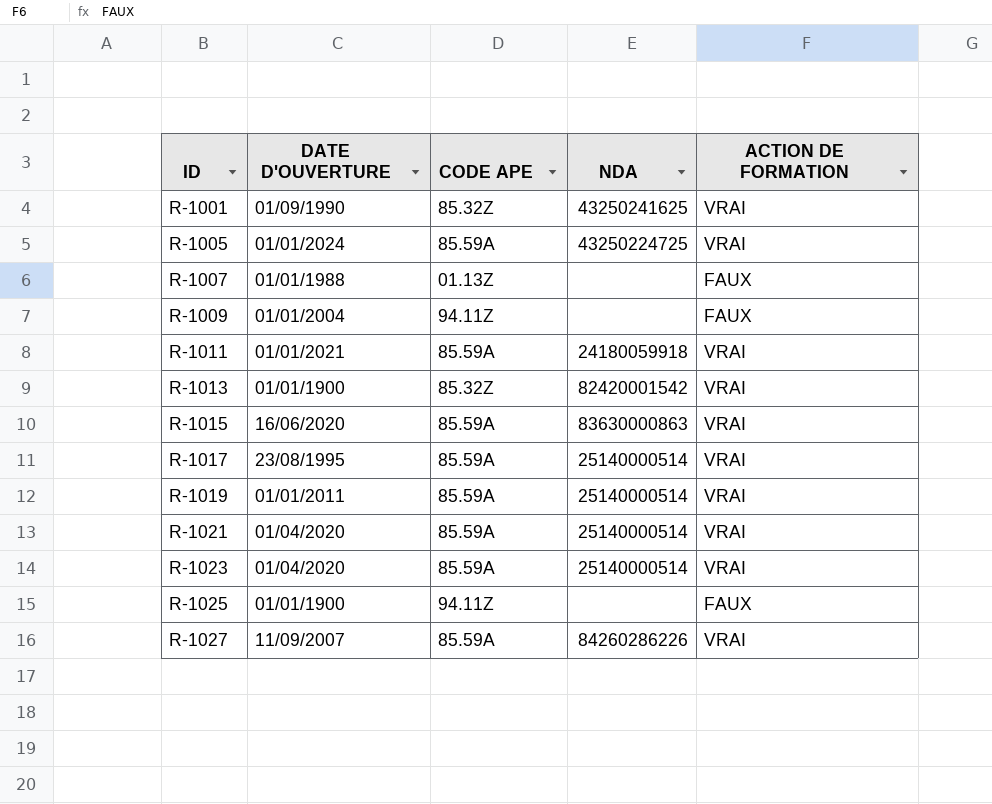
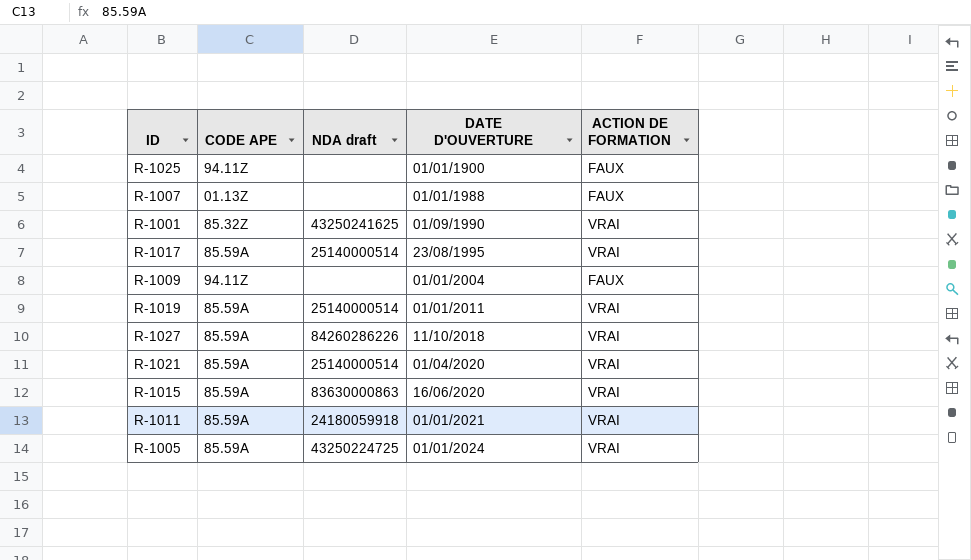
row order: ID ascending -> DATE D'OUVERTURE ascending
column name: NDA -> NDA draft
column DATE D'OUVERTURE | position: 2 -> 4
row R-1013: 01/01/1900 | 85.32Z | 82420001542 | VRAI -> none
row R-1023: 01/04/2020 | 85.59A | 25140000514 | VRAI -> none
R-1027 | DATE D'OUVERTURE: 11/09/2007 -> 11/10/2018

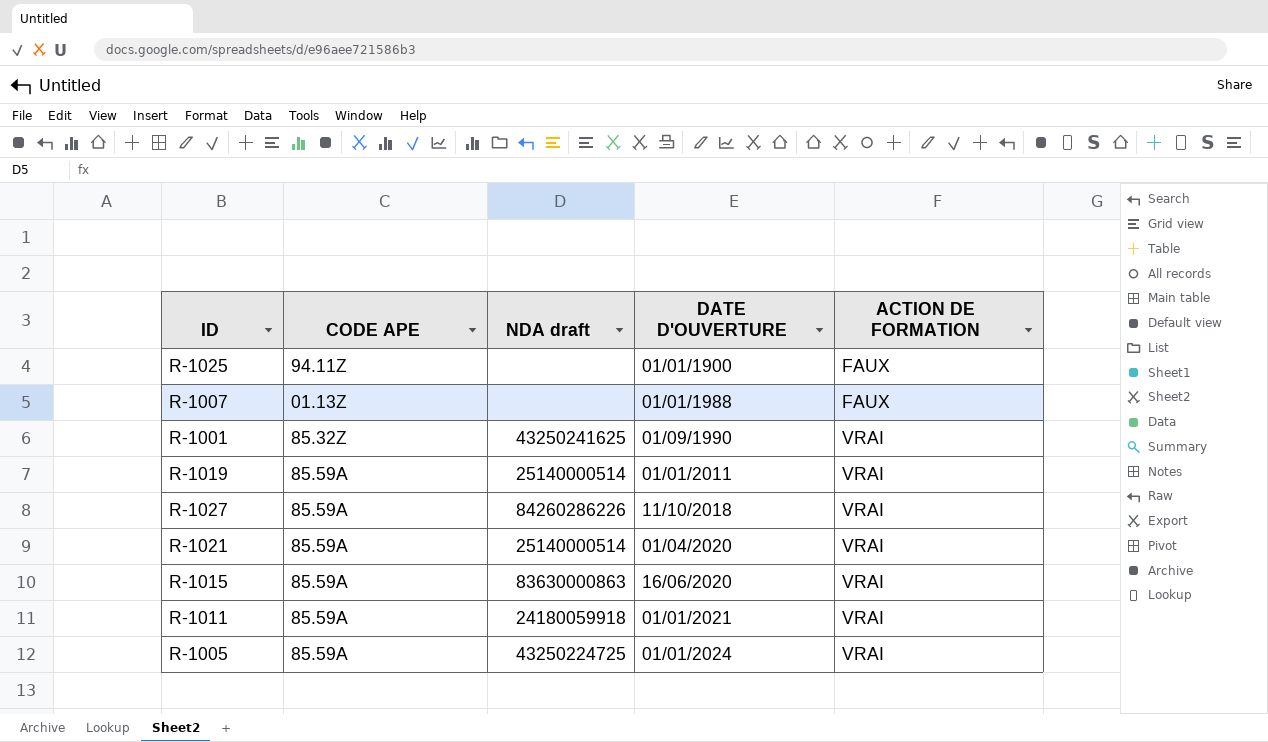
row R-1017: 85.59A | 25140000514 | 23/08/1995 | VRAI -> none
row R-1009: 94.11Z | none | 01/01/2004 | FAUX -> none

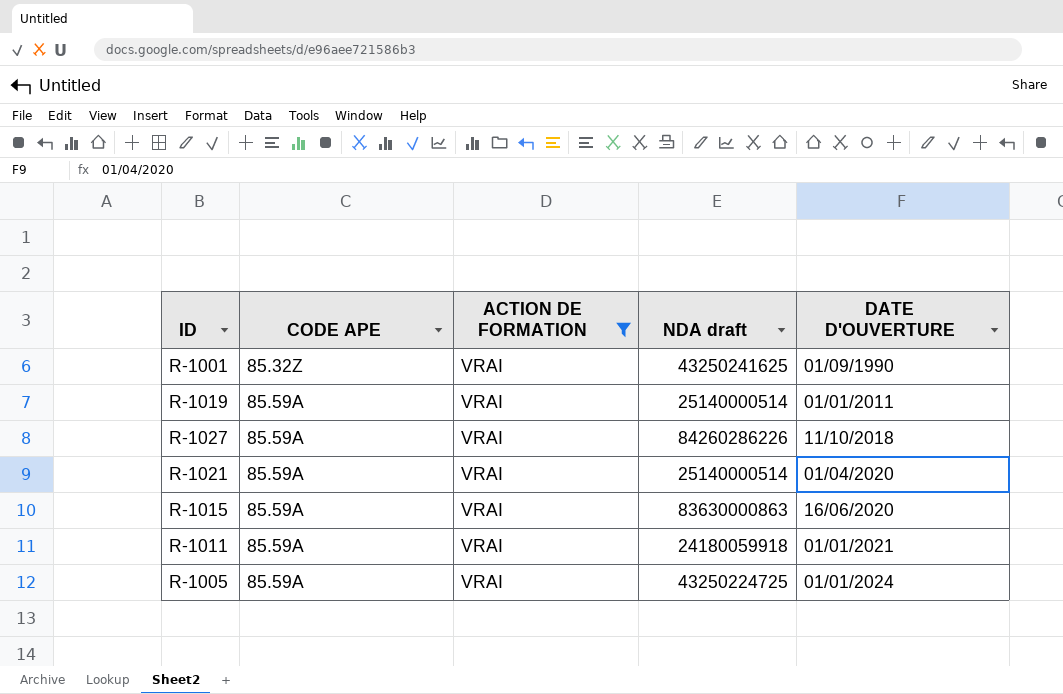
filter: none -> ACTION DE FORMATION = VRAI
column ACTION DE FORMATION | position: 5 -> 3

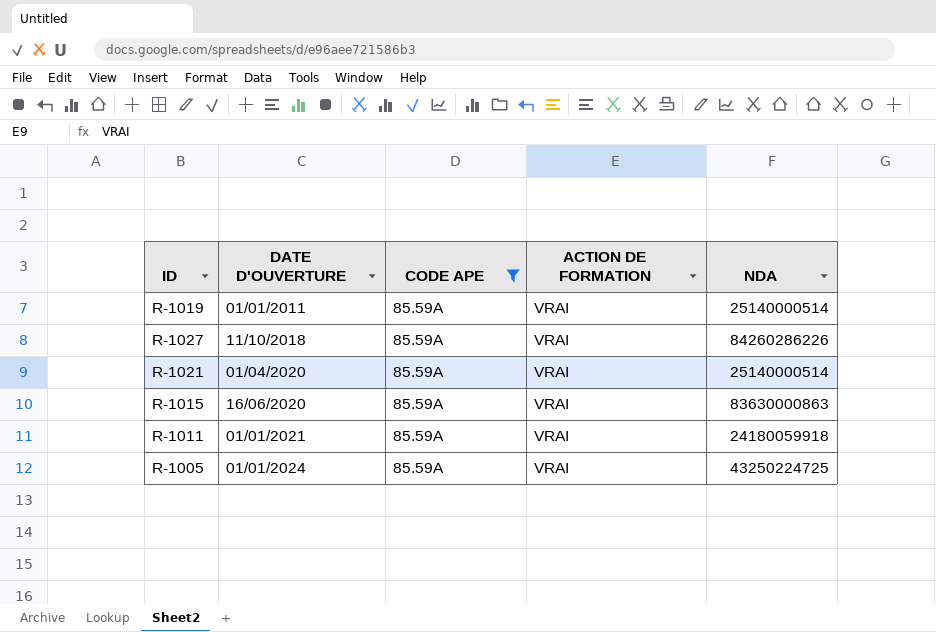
filter: ACTION DE FORMATION = VRAI -> CODE APE = 85.59A
column DATE D'OUVERTURE | position: 5 -> 2
column name: NDA draft -> NDA

